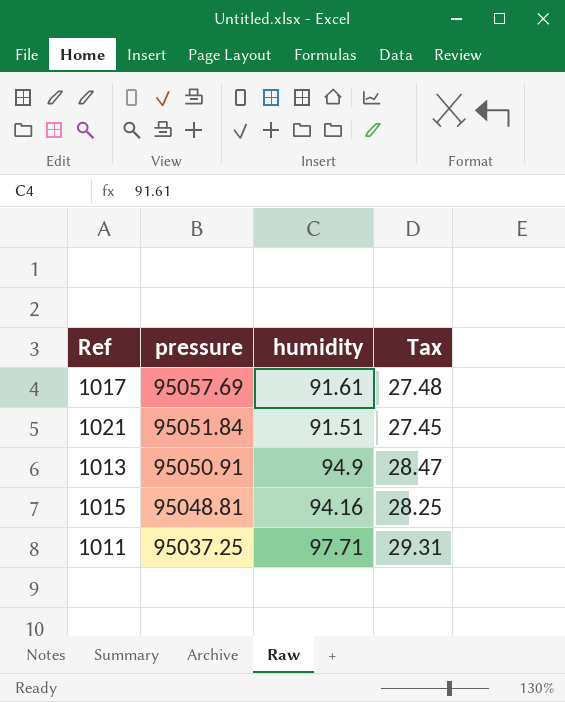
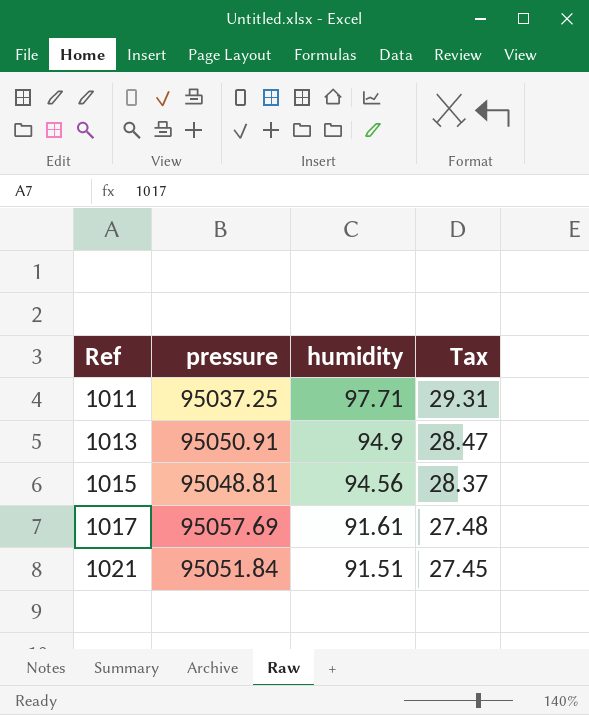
row order: pressure descending -> Ref ascending
1015 | humidity: 94.16 -> 94.56
1015 | Tax: 28.25 -> 28.37

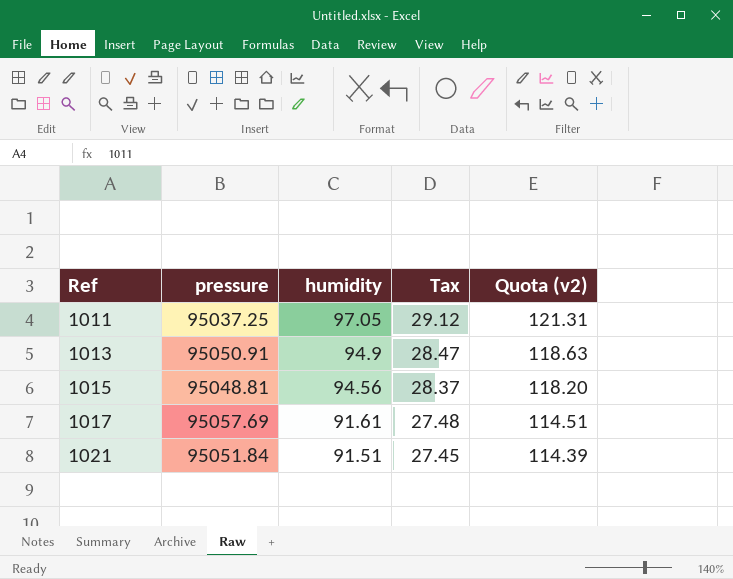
column Quota (v2) | formula: none -> [humidity] * 1.25
1011 | humidity: 97.71 -> 97.05
1011 | Tax: 29.31 -> 29.12

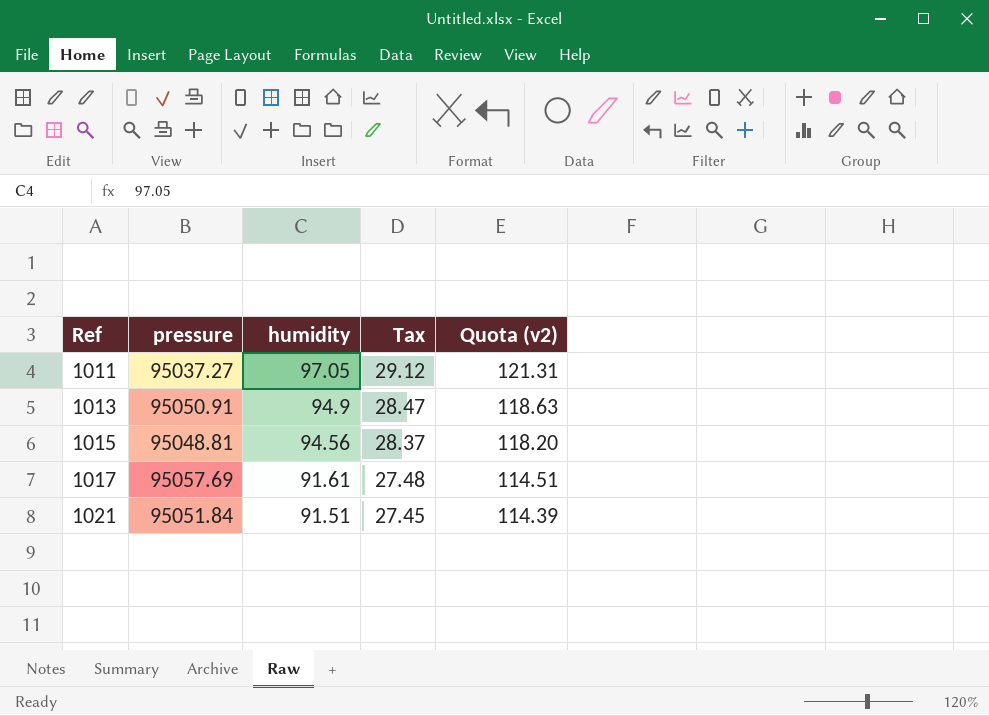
1011 | pressure: 95037.25 -> 95037.27

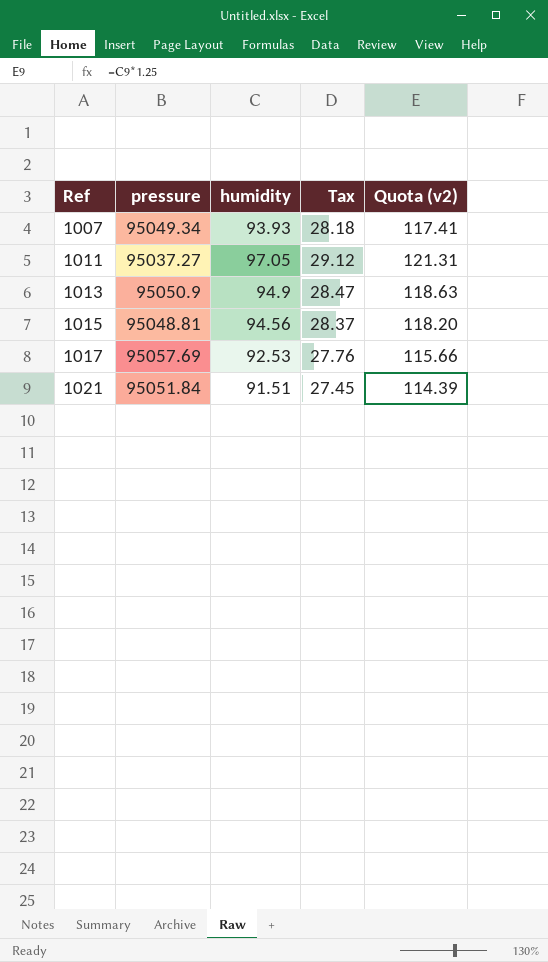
row 1007: none -> 95049.34 | 93.93 | 28.18 | 117.41
1013 | pressure: 95050.91 -> 95050.9
1017 | humidity: 91.61 -> 92.53
1017 | Tax: 27.48 -> 27.76
1017 | Quota (v2): 114.51 -> 115.66

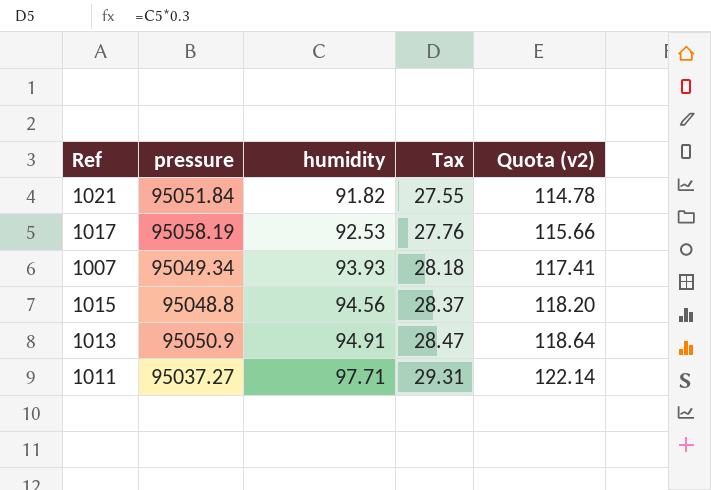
row order: Ref ascending -> humidity ascending
1021 | humidity: 91.51 -> 91.82
1021 | Tax: 27.45 -> 27.55
1021 | Quota (v2): 114.39 -> 114.78
1017 | pressure: 95057.69 -> 95058.19
1015 | pressure: 95048.81 -> 95048.8
1013 | humidity: 94.9 -> 94.91
1013 | Quota (v2): 118.63 -> 118.64
1011 | humidity: 97.05 -> 97.71
1011 | Tax: 29.12 -> 29.31
1011 | Quota (v2): 121.31 -> 122.14

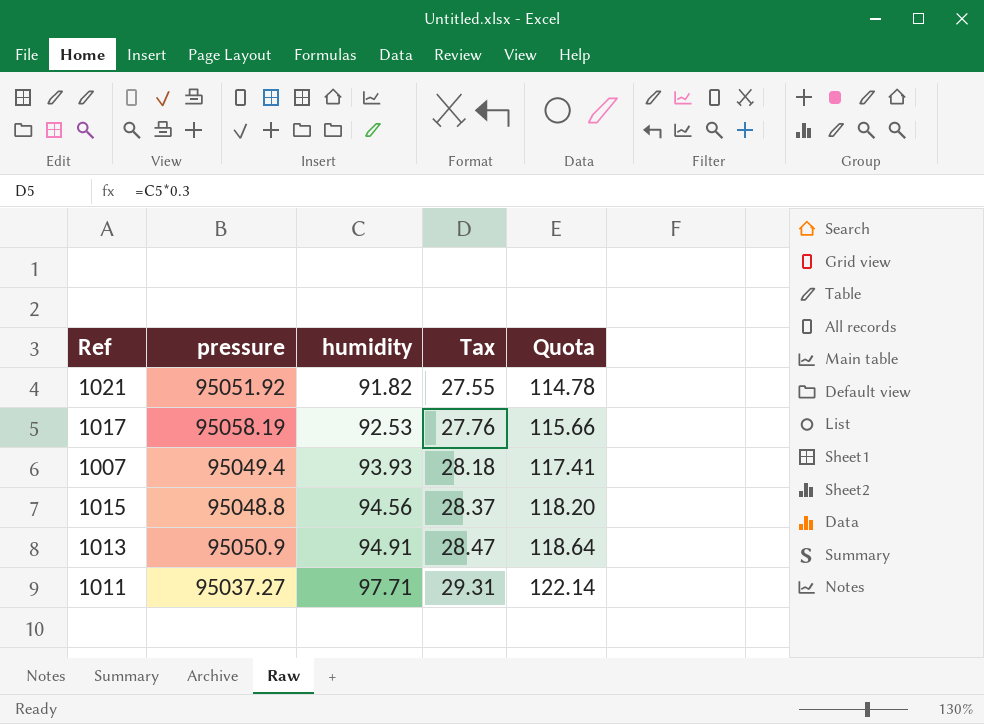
column name: Quota (v2) -> Quota
1021 | pressure: 95051.84 -> 95051.92
1007 | pressure: 95049.34 -> 95049.4

